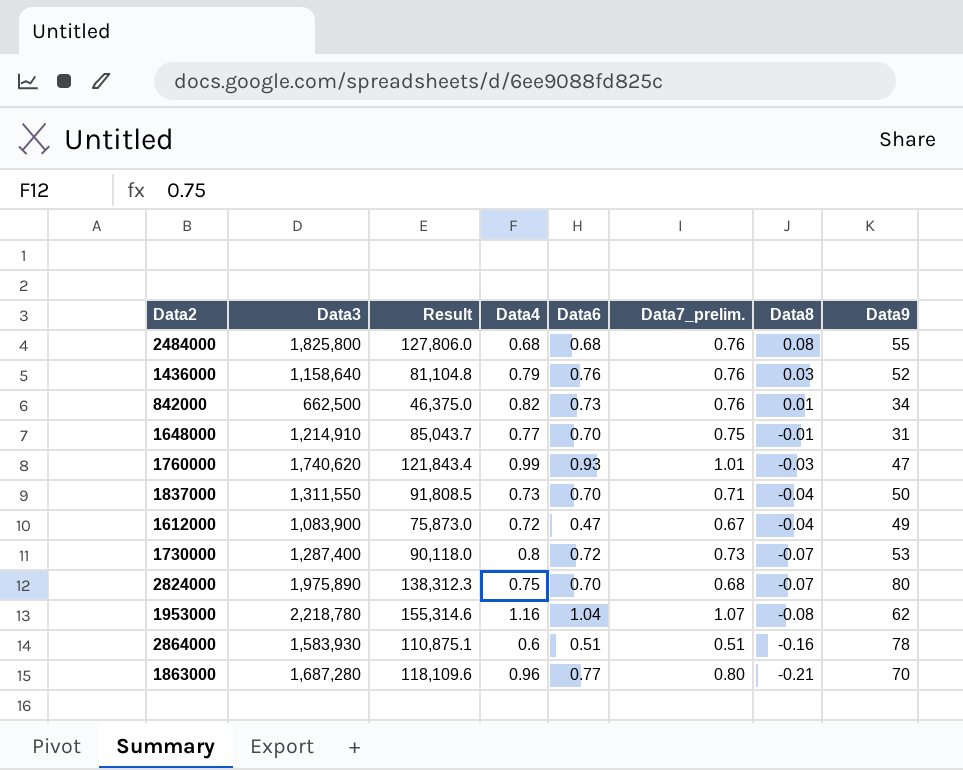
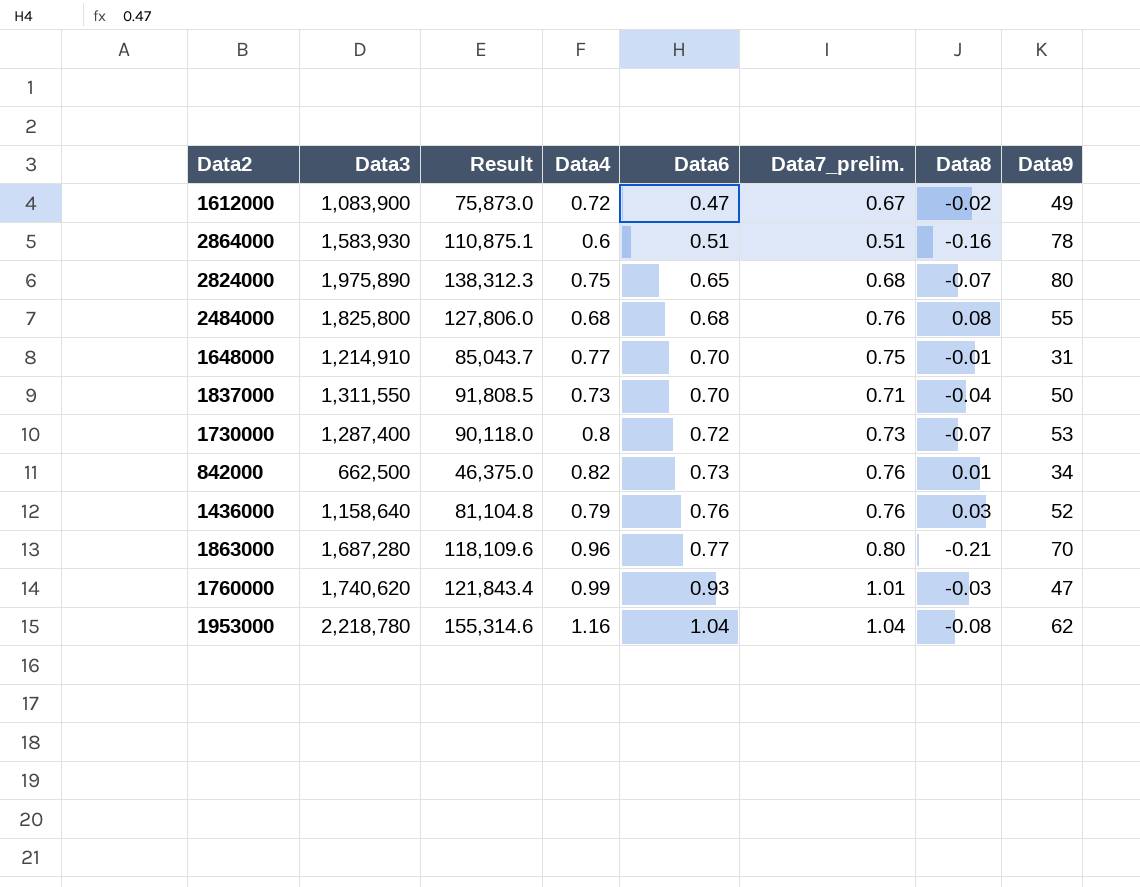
row order: Data8 descending -> Data6 ascending
1612000 | Data8: -0.04 -> -0.02
2824000 | Data6: 0.70 -> 0.65
1953000 | Data7_prelim.: 1.07 -> 1.04

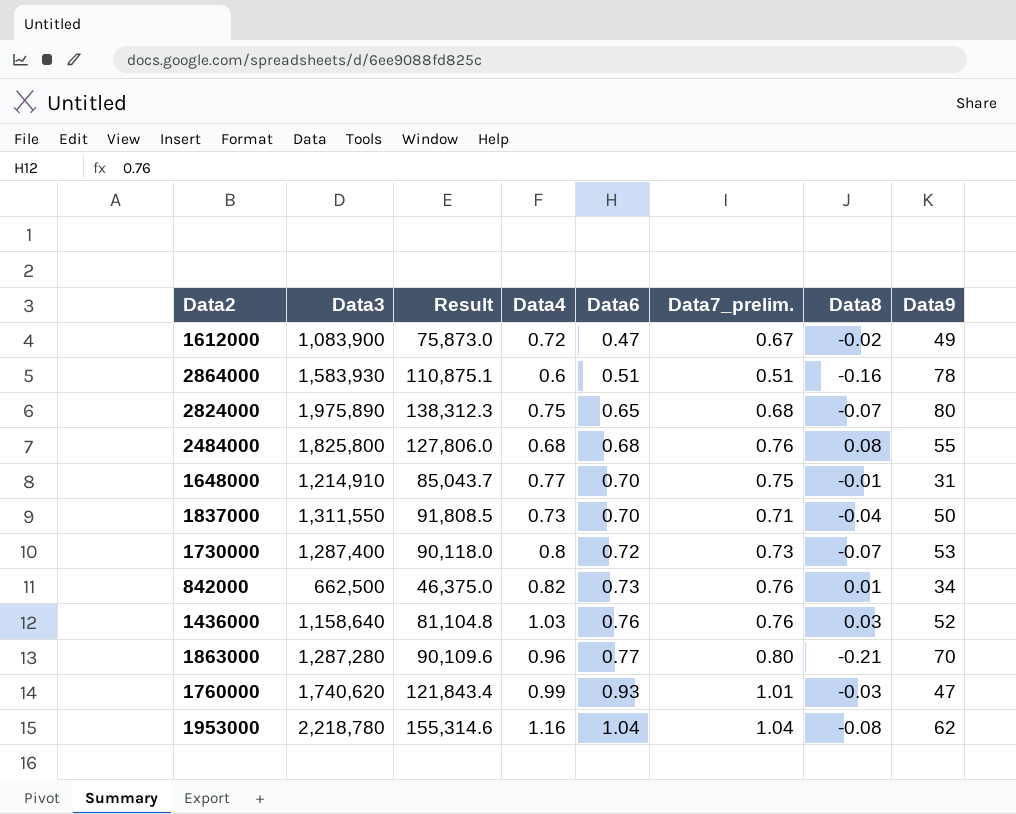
1436000 | Data4: 0.79 -> 1.03
1863000 | Data3: 1,687,280 -> 1,287,280
1863000 | Result: 118,109.6 -> 90,109.6

